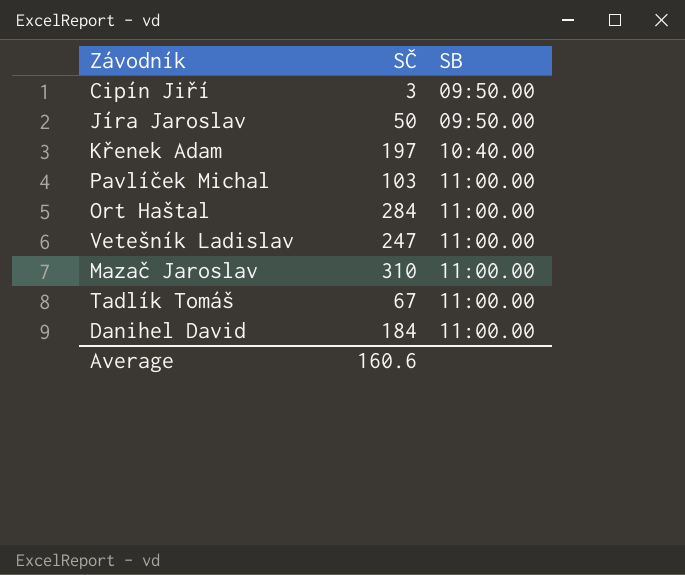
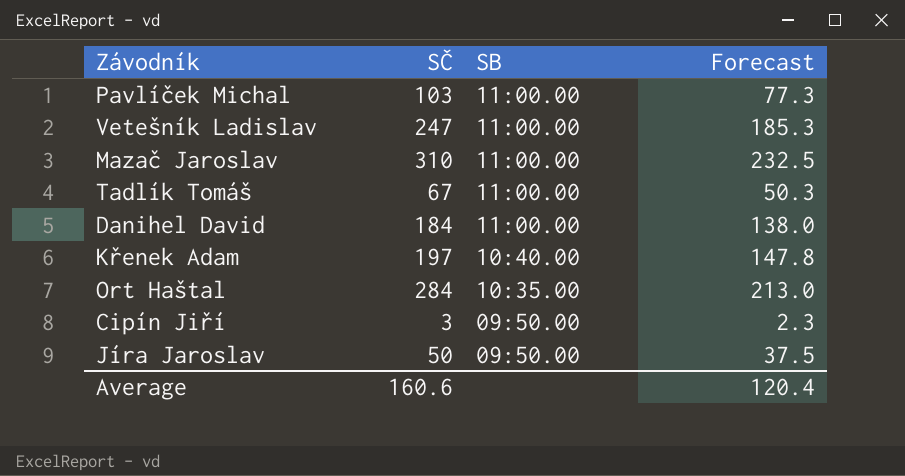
row order: SB ascending -> SB descending
column Forecast | formula: none -> [SČ] * 0.75
Ort Haštal | SB: 11:00.00 -> 10:35.00

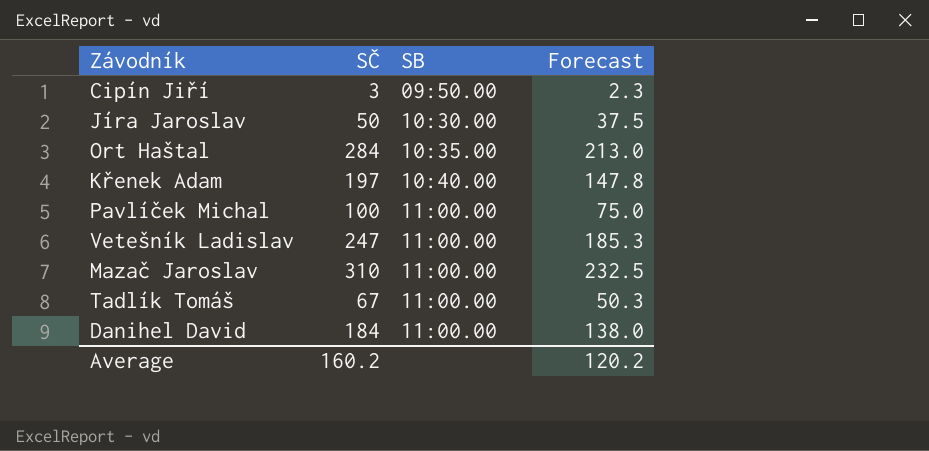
row order: SB descending -> SB ascending
Jíra Jaroslav | SB: 09:50.00 -> 10:30.00
Pavlíček Michal | SČ: 103 -> 100
Pavlíček Michal | Forecast: 77.3 -> 75.0
Average | SČ: 160.6 -> 160.2
Average | Forecast: 120.4 -> 120.2

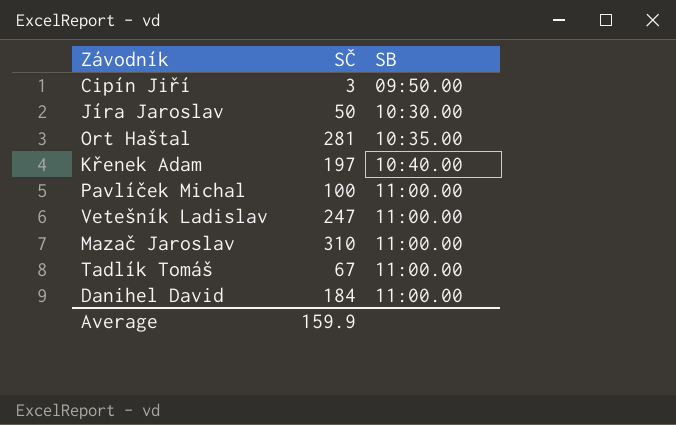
column Forecast | formula: [SČ] * 0.75 -> none
Ort Haštal | SČ: 284 -> 281
Average | SČ: 160.2 -> 159.9

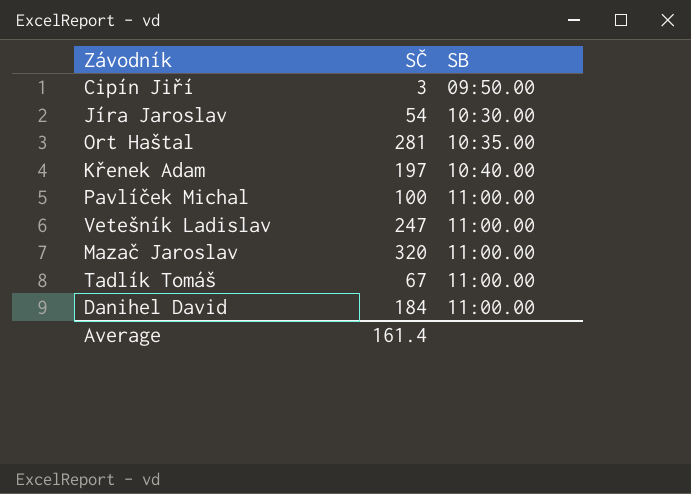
Jíra Jaroslav | SČ: 50 -> 54
Mazač Jaroslav | SČ: 310 -> 320
Average | SČ: 159.9 -> 161.4

